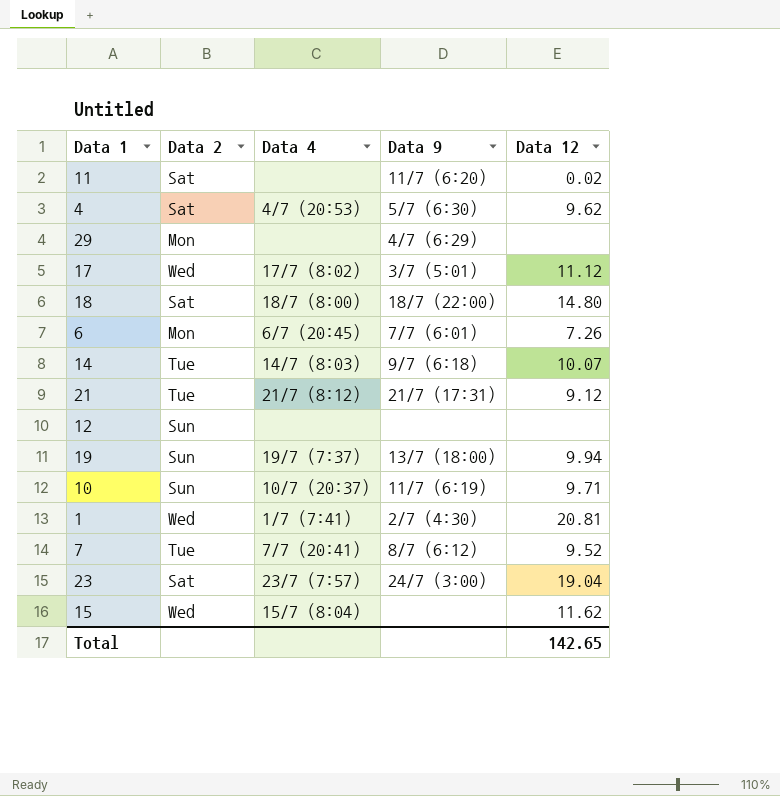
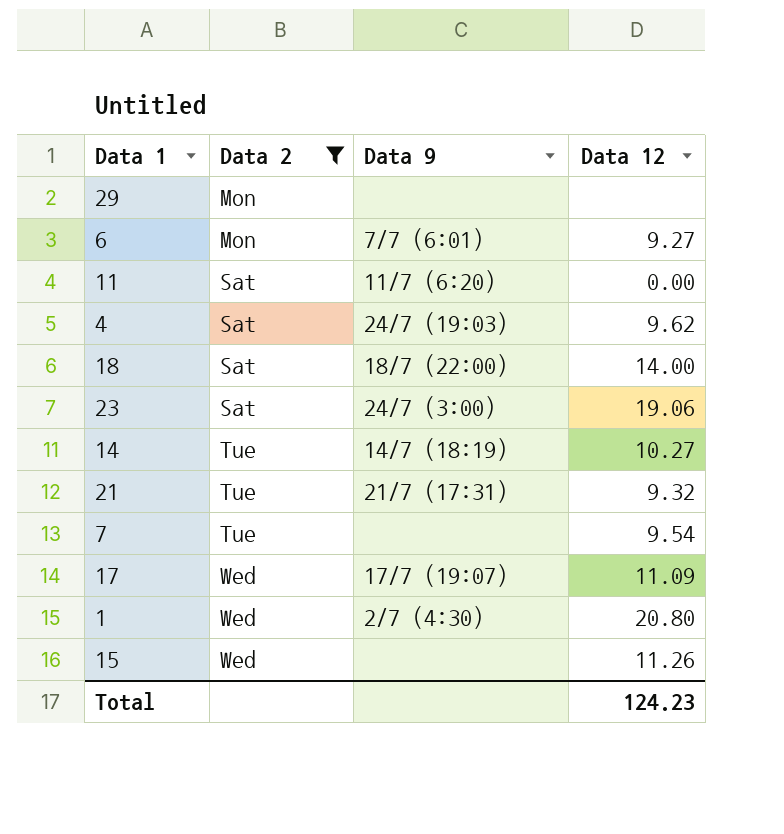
filter: none -> Data 2 != Sun
row order: none -> Data 2 ascending
column Data 4 | position: 3 -> none
29 | Data 9: 4/7 (6:29) -> none
6 | Data 12: 7.26 -> 9.27
11 | Data 12: 0.02 -> 0.00
4 | Data 9: 5/7 (6:30) -> 24/7 (19:03)
18 | Data 12: 14.80 -> 14.00
23 | Data 12: 19.04 -> 19.06
14 | Data 9: 9/7 (6:18) -> 14/7 (18:19)
14 | Data 12: 10.07 -> 10.27
21 | Data 12: 9.12 -> 9.32
7 | Data 9: 8/7 (6:12) -> none
7 | Data 12: 9.52 -> 9.54
17 | Data 9: 3/7 (5:01) -> 17/7 (19:07)
17 | Data 12: 11.12 -> 11.09
1 | Data 12: 20.81 -> 20.80
15 | Data 12: 11.62 -> 11.26
Total | Data 12: 142.65 -> 124.23

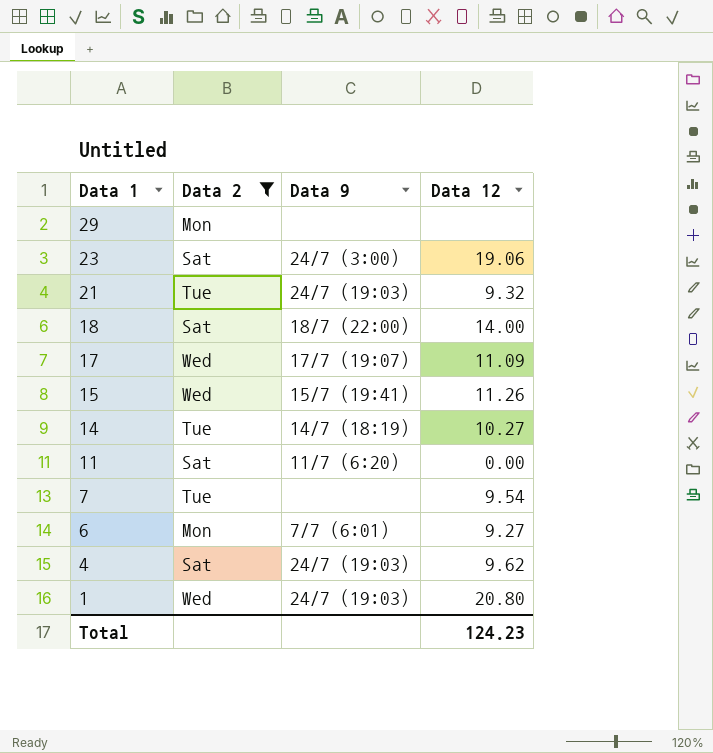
row order: Data 2 ascending -> Data 1 descending
21 | Data 9: 21/7 (17:31) -> 24/7 (19:03)
15 | Data 9: none -> 15/7 (19:41)
1 | Data 9: 2/7 (4:30) -> 24/7 (19:03)

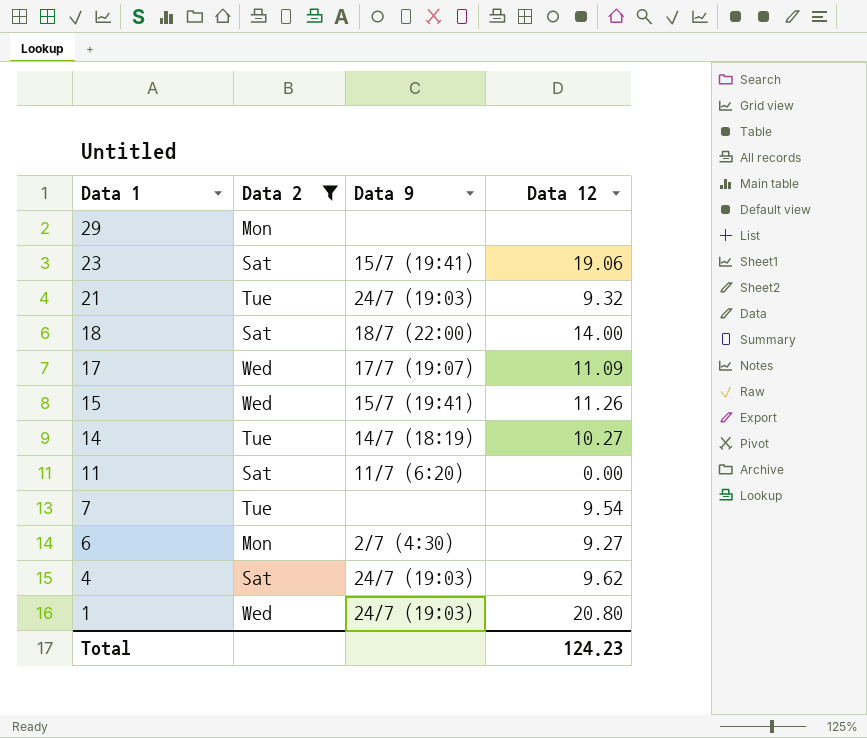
23 | Data 9: 24/7 (3:00) -> 15/7 (19:41)
6 | Data 9: 7/7 (6:01) -> 2/7 (4:30)

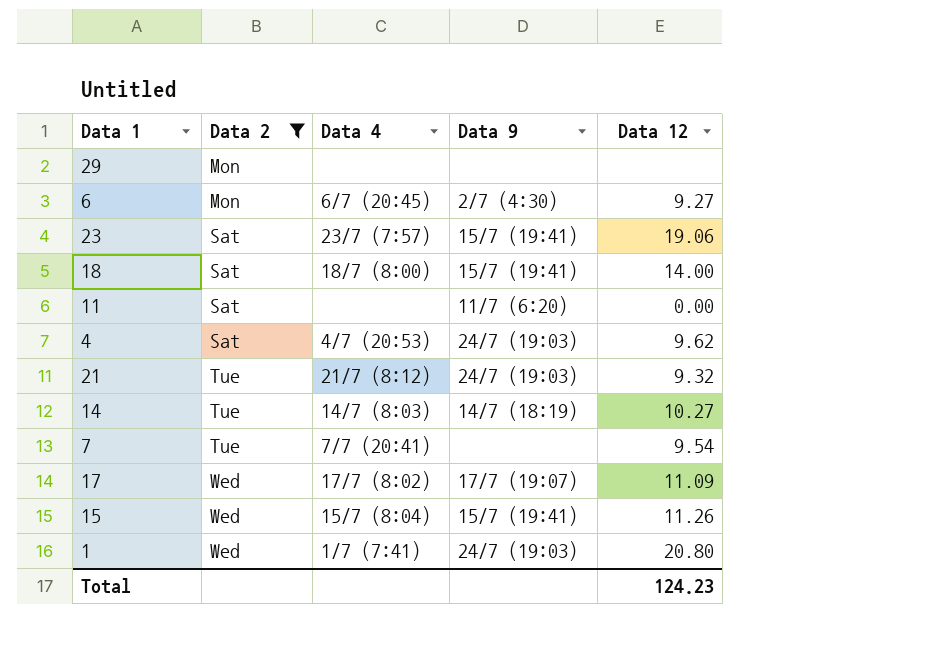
row order: Data 1 descending -> Data 2 ascending
column Data 4 | position: none -> 3
18 | Data 9: 18/7 (22:00) -> 15/7 (19:41)

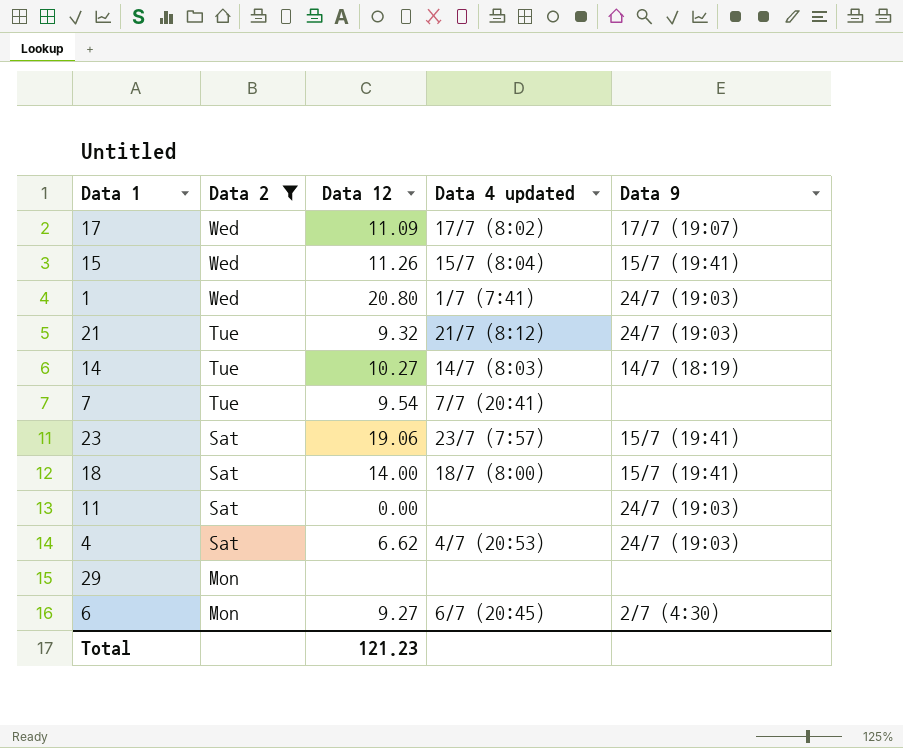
row order: Data 2 ascending -> Data 2 descending
column Data 12 | position: 5 -> 3
column name: Data 4 -> Data 4 updated
11 | Data 9: 11/7 (6:20) -> 24/7 (19:03)
4 | Data 12: 9.62 -> 6.62
Total | Data 12: 124.23 -> 121.23

